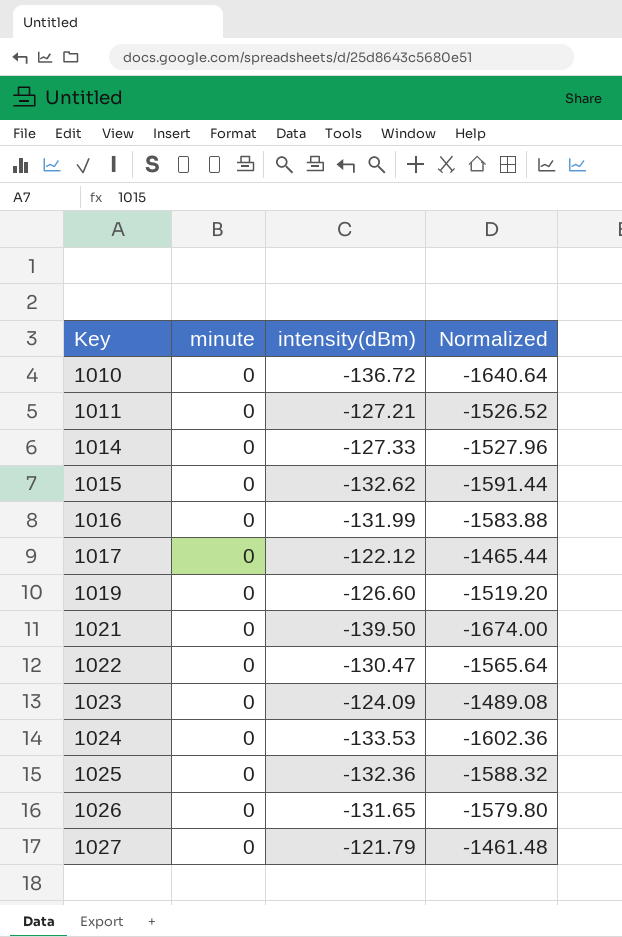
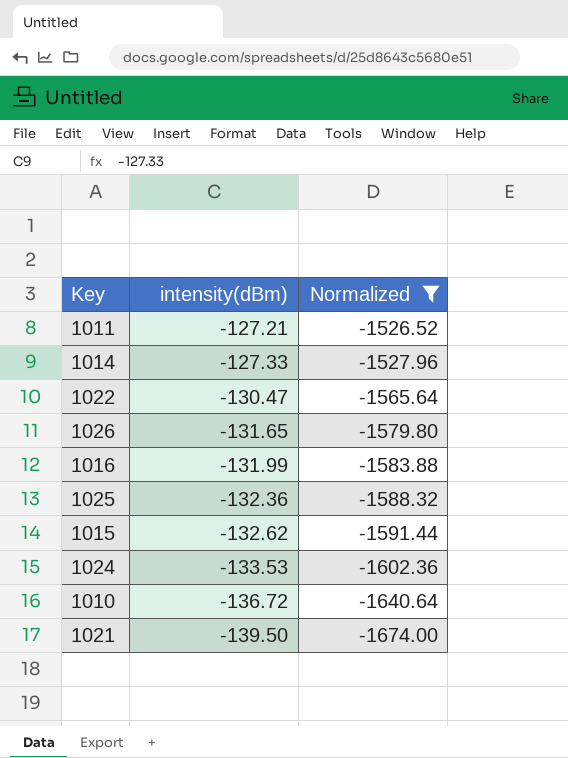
filter: none -> Normalized <= -1526.52
row order: Key ascending -> intensity(dBm) descending
column minute | position: 2 -> none

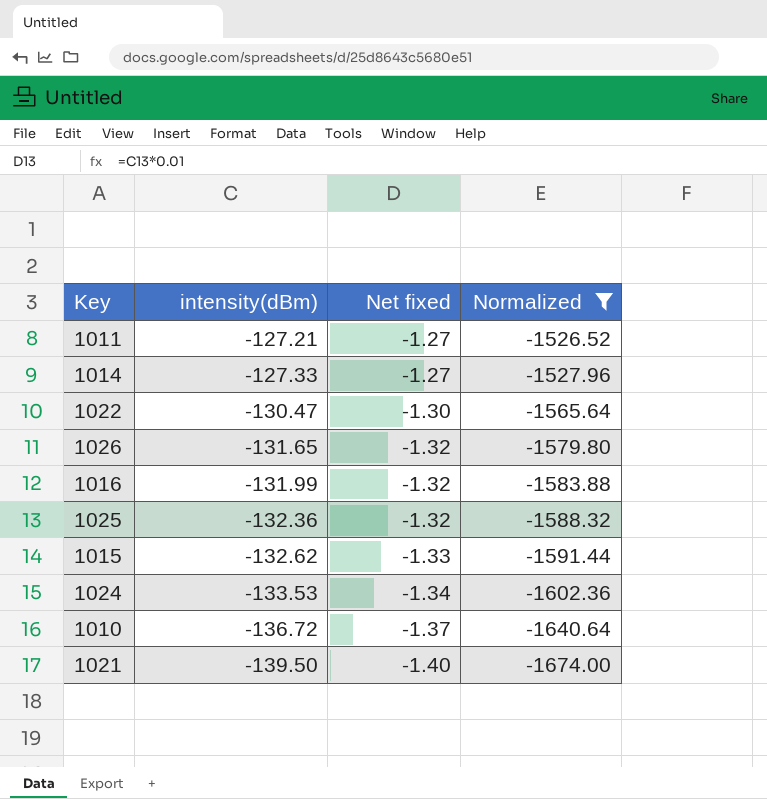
column Net fixed | formula: none -> [intensity(dBm)] * 0.01

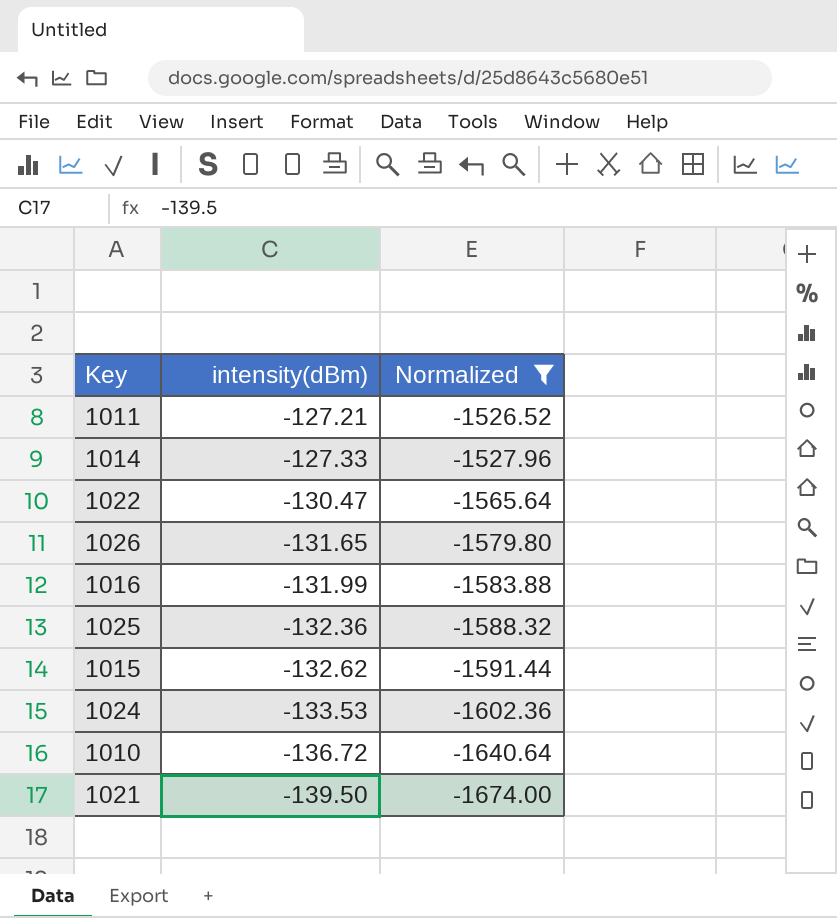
column Net fixed | formula: [intensity(dBm)] * 0.01 -> none

